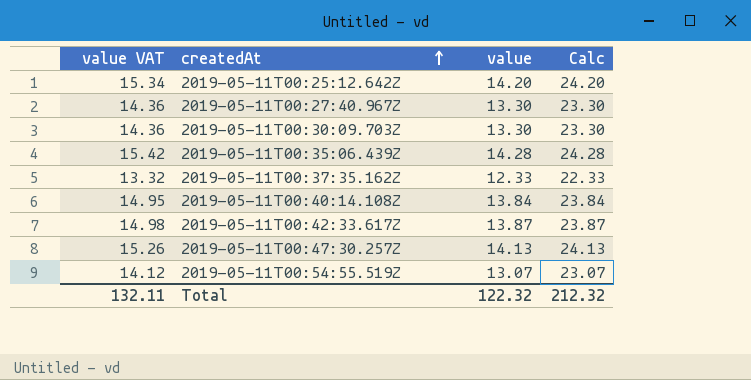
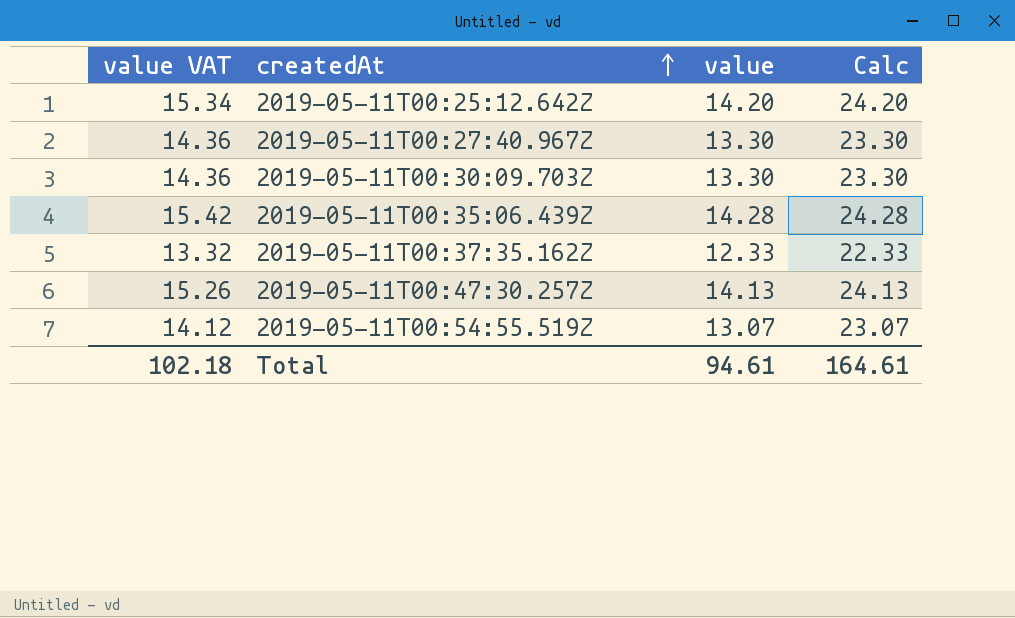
row 2019-05-11T00:40:14.108Z: 14.95 | 13.84 | 23.84 -> none
row 2019-05-11T00:42:33.617Z: 14.98 | 13.87 | 23.87 -> none
Total | value VAT: 132.11 -> 102.18
Total | value: 122.32 -> 94.61
Total | Calc: 212.32 -> 164.61

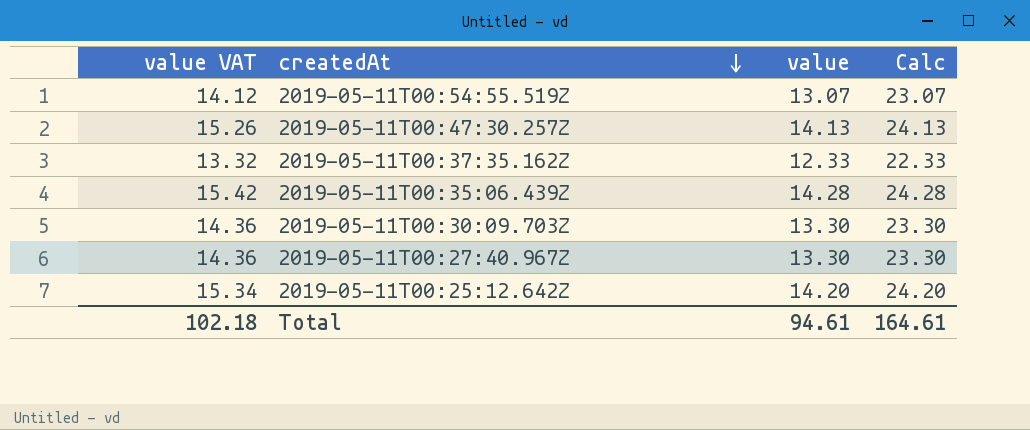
row order: createdAt ascending -> createdAt descending

